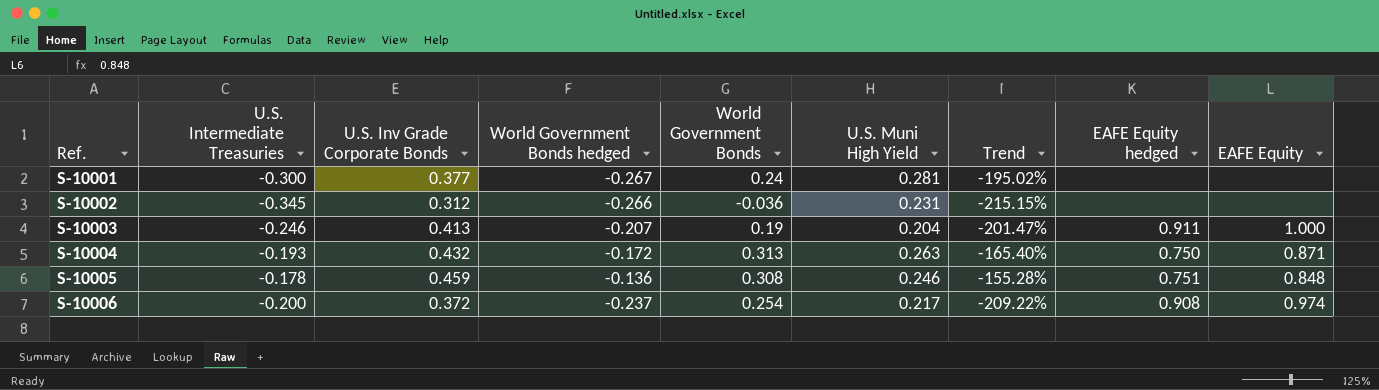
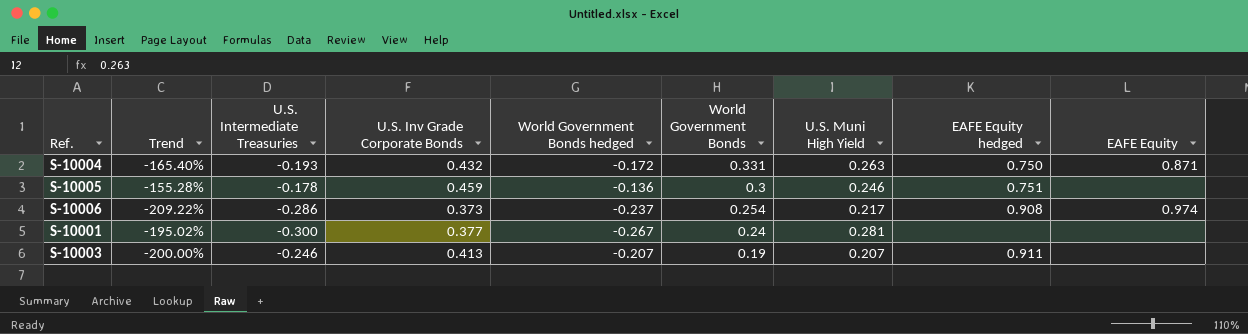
row order: Ref. ascending -> World Government Bonds descending
column Trend | position: 7 -> 2
row S-10002: -0.345 | 0.312 | -0.266 | -0.036 | 0.231 | -215.15% | none | none -> none
S-10004 | World Government Bonds: 0.313 -> 0.331
S-10005 | World Government Bonds: 0.308 -> 0.3
S-10005 | EAFE Equity: 0.848 -> none
S-10006 | U.S. Intermediate Treasuries: -0.200 -> -0.286
S-10006 | U.S. Inv Grade Corporate Bonds: 0.372 -> 0.373
S-10003 | Trend: -201.47% -> -200.00%
S-10003 | U.S. Muni High Yield: 0.204 -> 0.207
S-10003 | EAFE Equity: 1.000 -> none

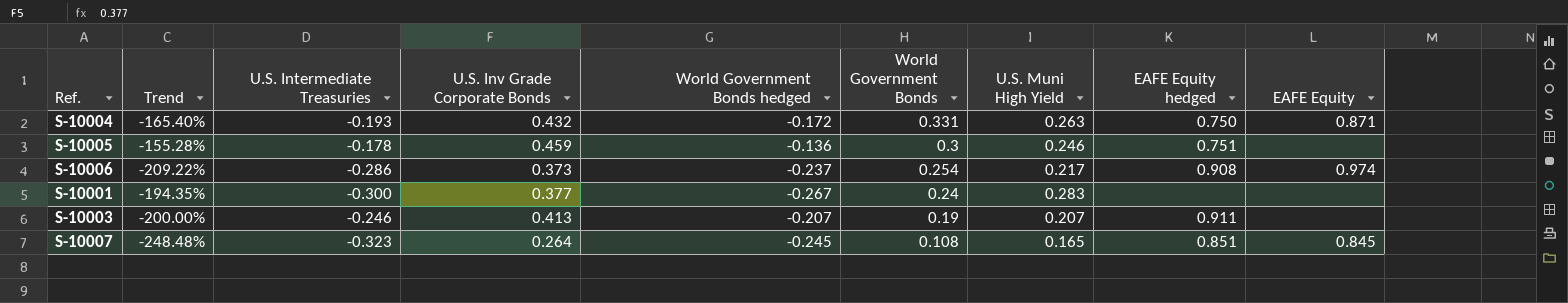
S-10001 | Trend: -195.02% -> -194.35%
S-10001 | U.S. Muni High Yield: 0.281 -> 0.283
row S-10007: none -> -248.48% | -0.323 | 0.264 | -0.245 | 0.108 | 0.165 | 0.851 | 0.845

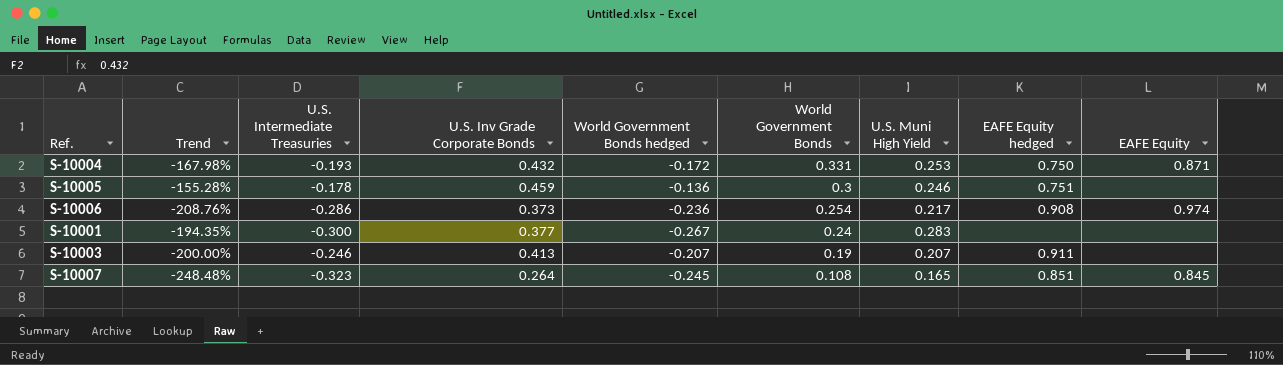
S-10004 | Trend: -165.40% -> -167.98%
S-10004 | U.S. Muni High Yield: 0.263 -> 0.253
S-10006 | Trend: -209.22% -> -208.76%
S-10006 | World Government Bonds hedged: -0.237 -> -0.236

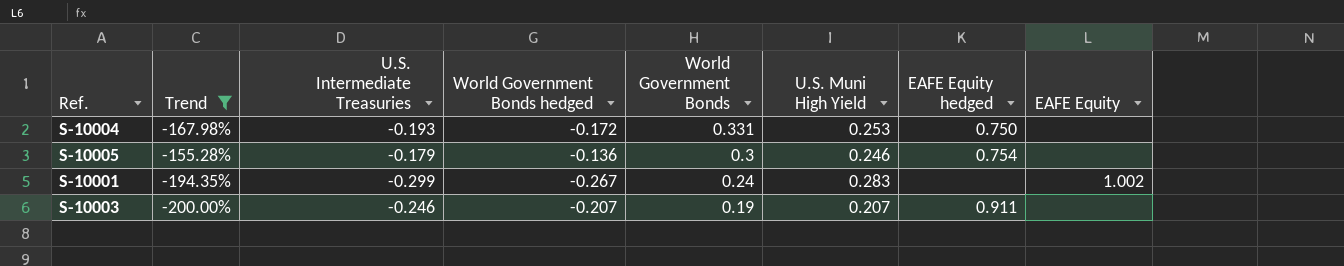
filter: none -> Trend >= -200.00%
column U.S. Inv Grade Corporate Bonds | position: 4 -> none
S-10004 | EAFE Equity: 0.871 -> none
S-10005 | U.S. Intermediate Treasuries: -0.178 -> -0.179
S-10005 | EAFE Equity hedged: 0.751 -> 0.754
S-10001 | U.S. Intermediate Treasuries: -0.300 -> -0.299
S-10001 | EAFE Equity: none -> 1.002

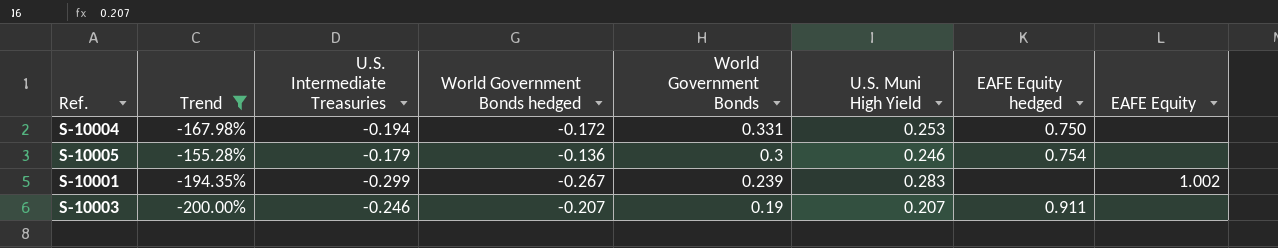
S-10004 | U.S. Intermediate Treasuries: -0.193 -> -0.194
S-10001 | World Government Bonds: 0.24 -> 0.239

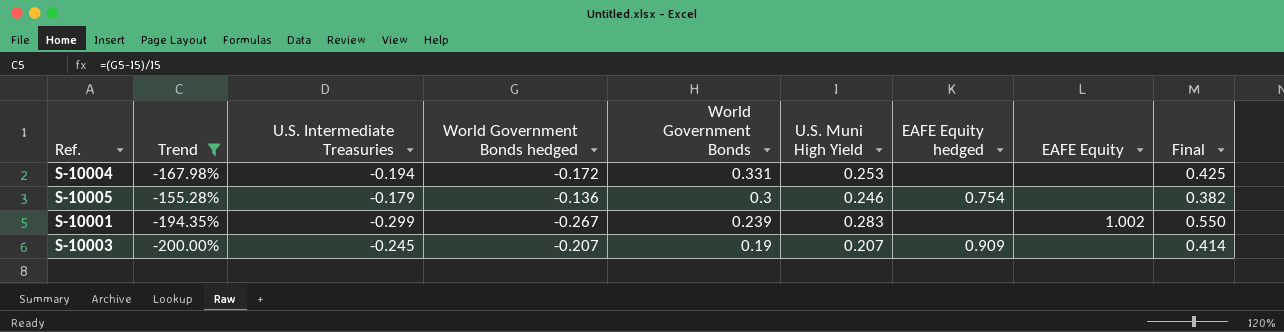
column Final | formula: none -> [U.S. Muni High Yield] - [World Government Bonds hedged]
S-10004 | EAFE Equity hedged: 0.750 -> none
S-10003 | U.S. Intermediate Treasuries: -0.246 -> -0.245
S-10003 | EAFE Equity hedged: 0.911 -> 0.909

